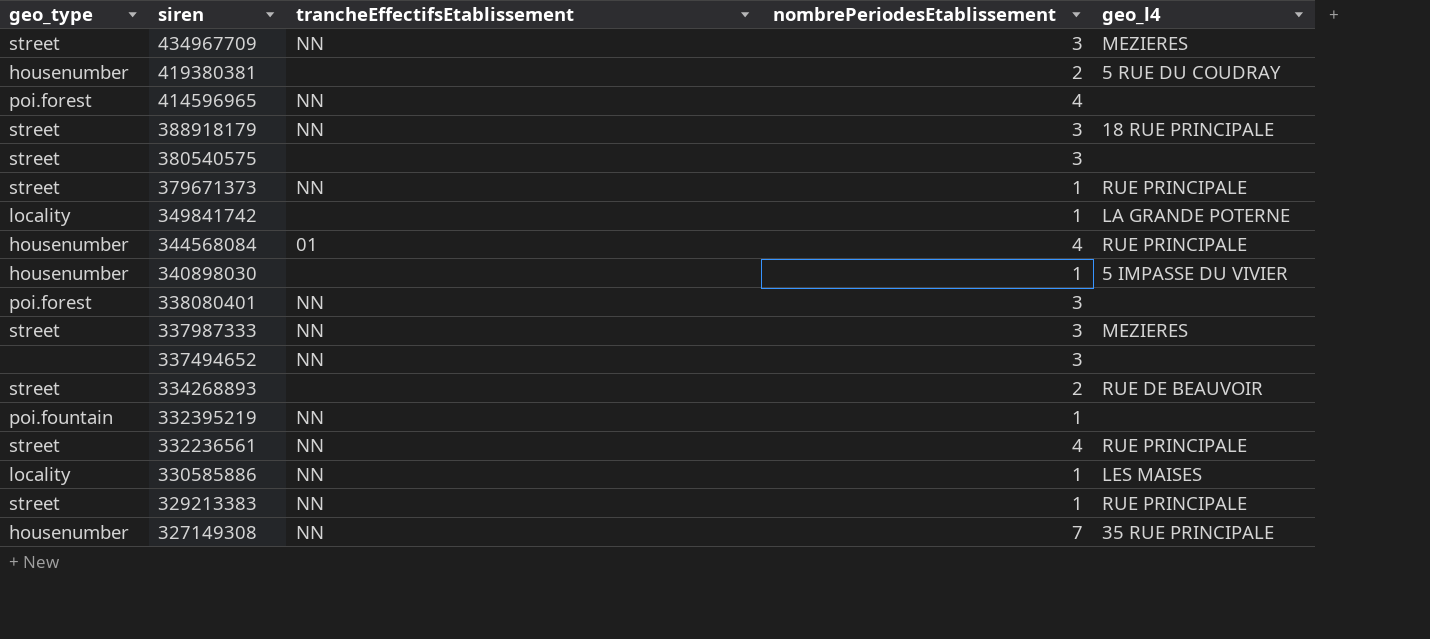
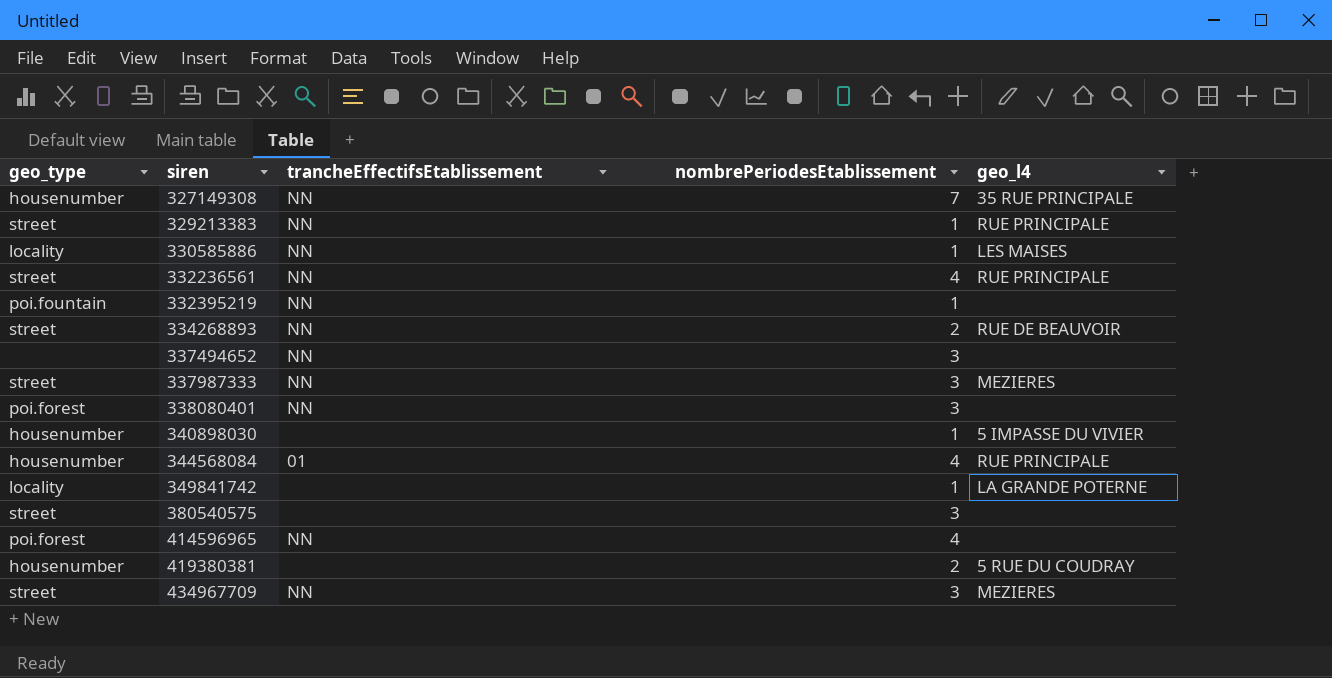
row order: siren descending -> siren ascending
row 388918179: street | NN | 3 | 18 RUE PRINCIPALE -> none
row 379671373: street | NN | 1 | RUE PRINCIPALE -> none
334268893 | trancheEffectifsEtablissement: none -> NN

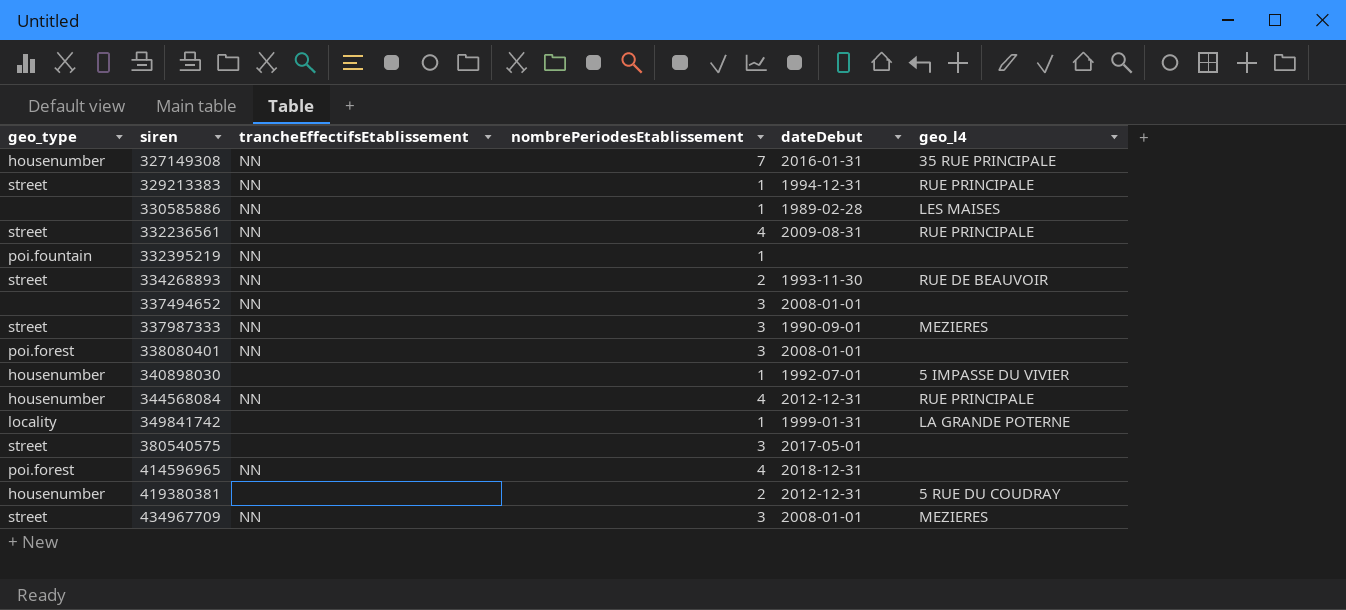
column dateDebut | position: none -> 5
330585886 | geo_type: locality -> none
344568084 | trancheEffectifsEtablissement: 01 -> NN

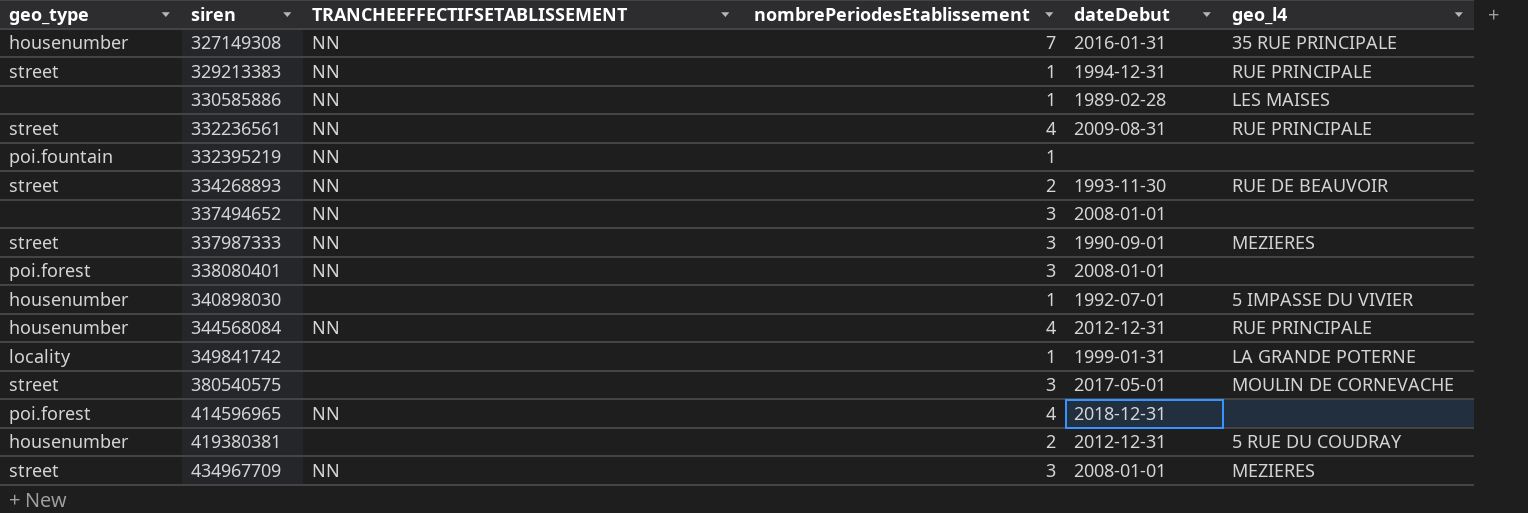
column name: trancheEffectifsEtablissement -> TRANCHEEFFECTIFSETABLISSEMENT
380540575 | geo_l4: none -> MOULIN DE CORNEVACHE

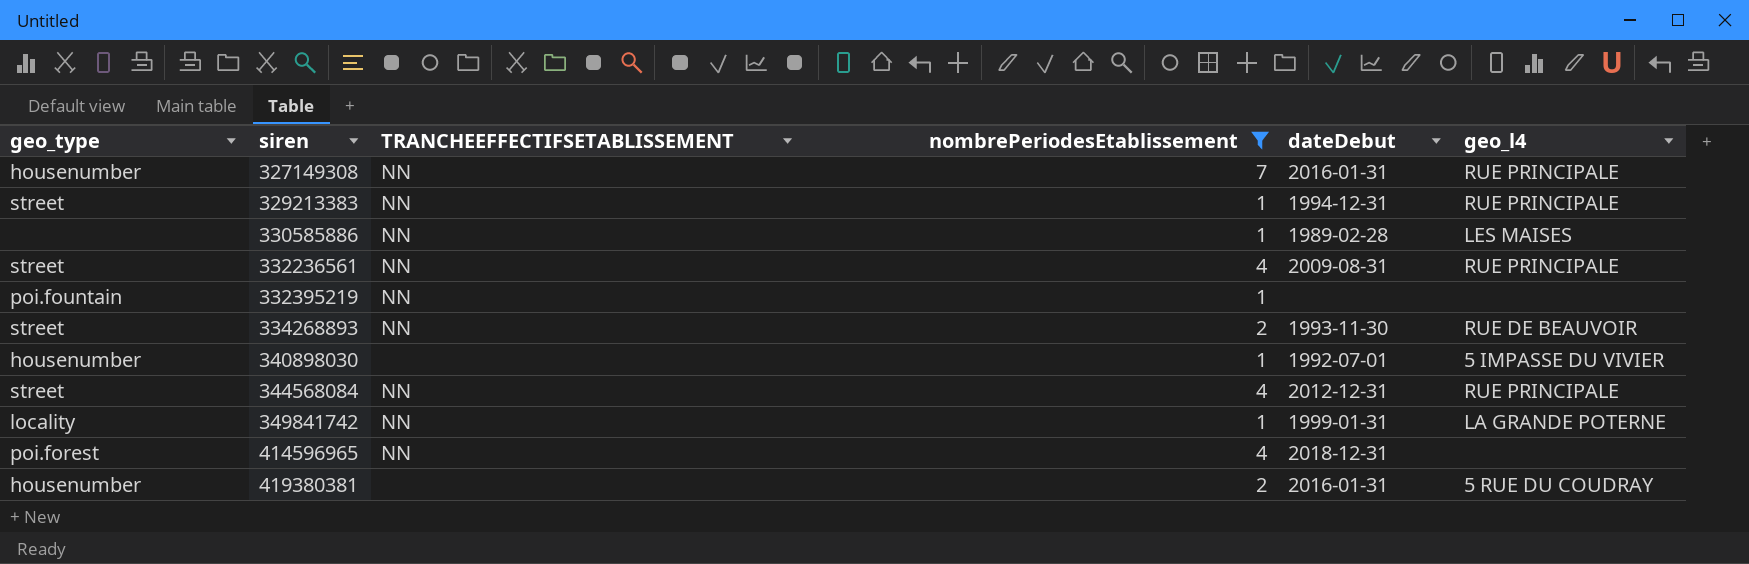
filter: none -> nombrePeriodesEtablissement != 3
327149308 | geo_l4: 35 RUE PRINCIPALE -> RUE PRINCIPALE
344568084 | geo_type: housenumber -> street
349841742 | TRANCHEEFFECTIFSETABLISSEMENT: none -> NN
419380381 | dateDebut: 2012-12-31 -> 2016-01-31

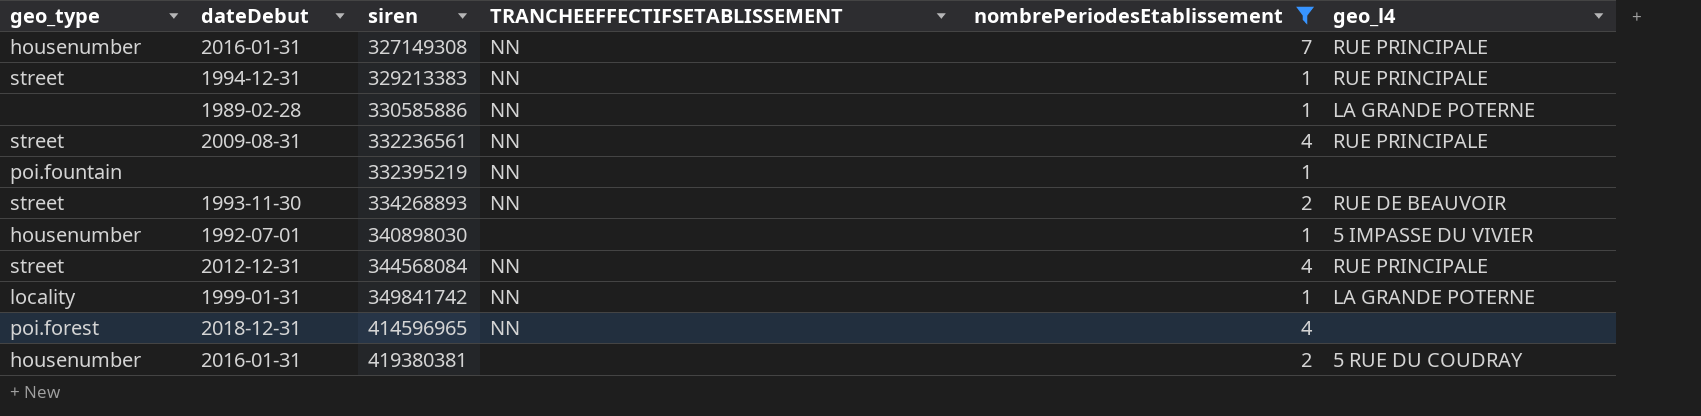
column dateDebut | position: 5 -> 2
330585886 | geo_l4: LES MAISES -> LA GRANDE POTERNE

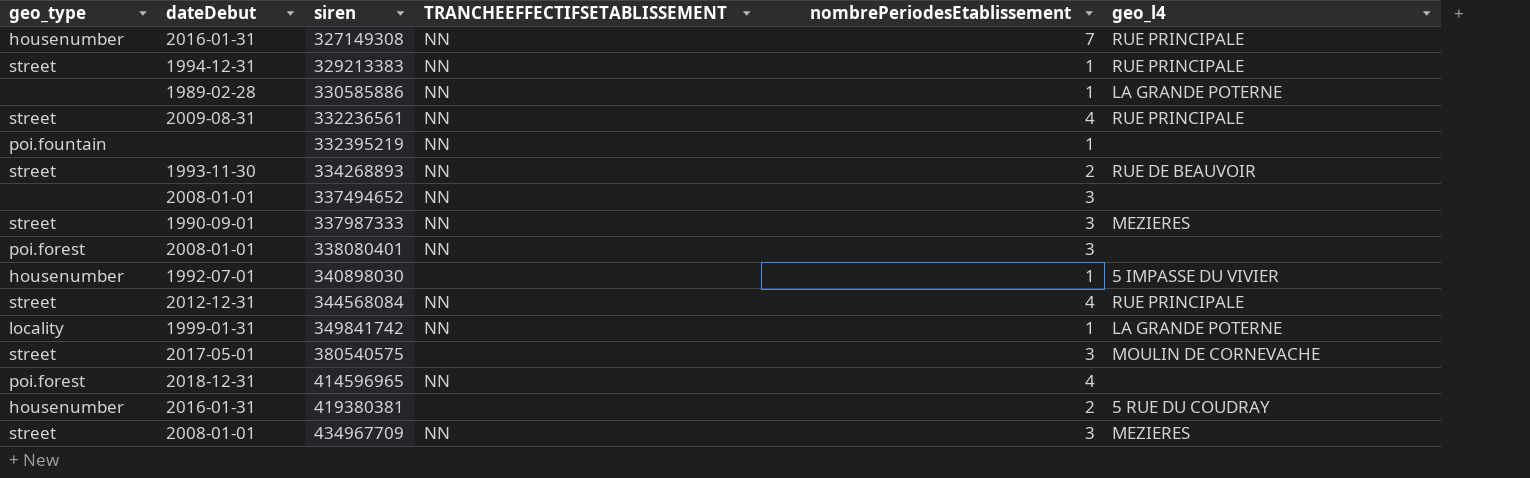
filter: nombrePeriodesEtablissement != 3 -> none

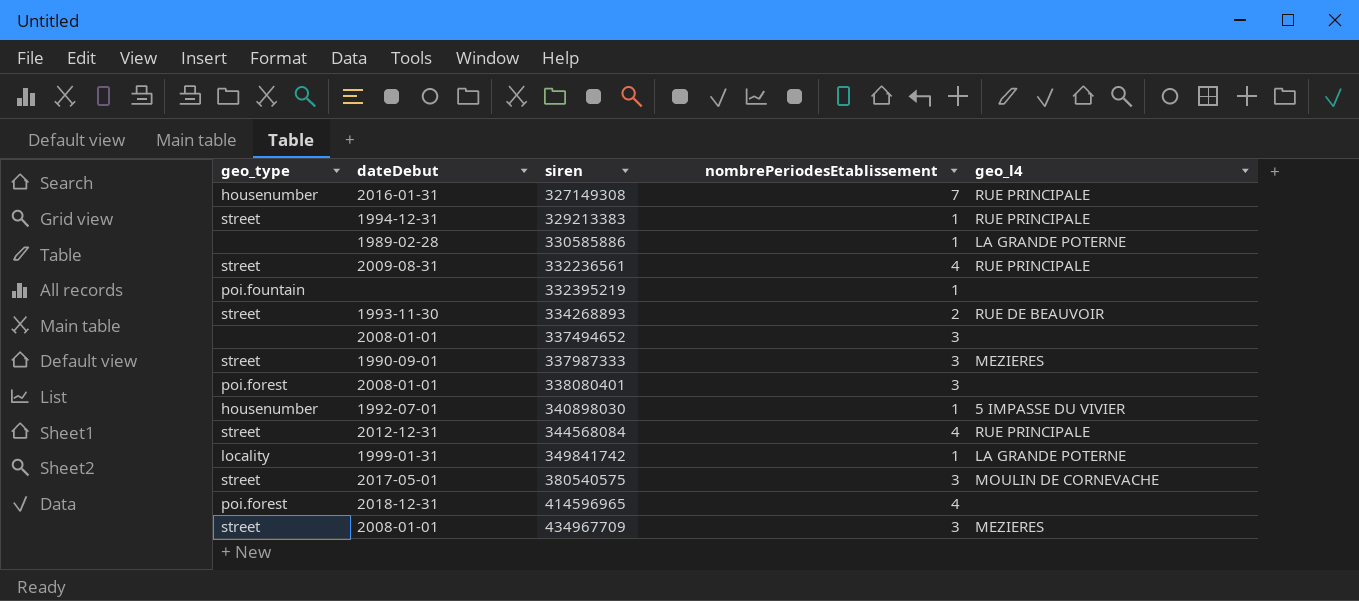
column TRANCHEEFFECTIFSETABLISSEMENT | position: 4 -> none
row 419380381: housenumber | 2016-01-31 | none | 2 | 5 RUE DU COUDRAY -> none

